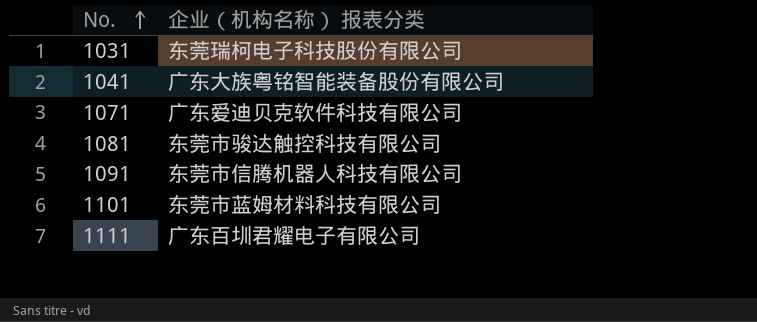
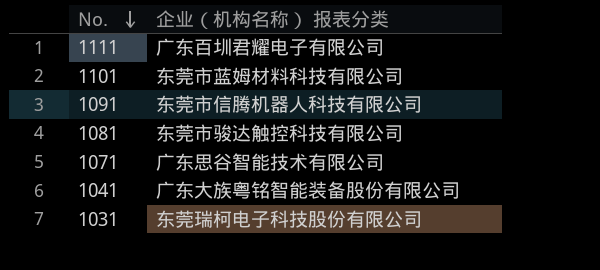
row order: No. ascending -> No. descending
1071 | 企业（机构名称） 报表分类: 广东爱迪贝克软件科技有限公司 -> 广东思谷智能技术有限公司

